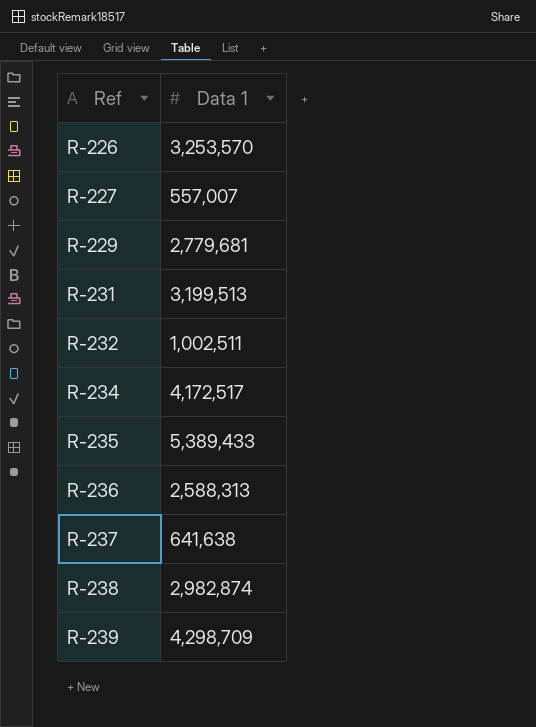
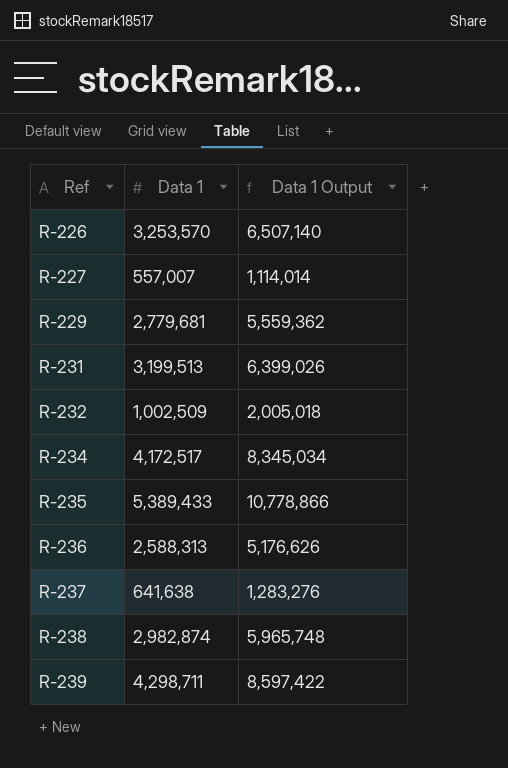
column Data 1 Output | formula: none -> [Data 1] * 2
R-232 | Data 1: 1,002,511 -> 1,002,509
R-239 | Data 1: 4,298,709 -> 4,298,711

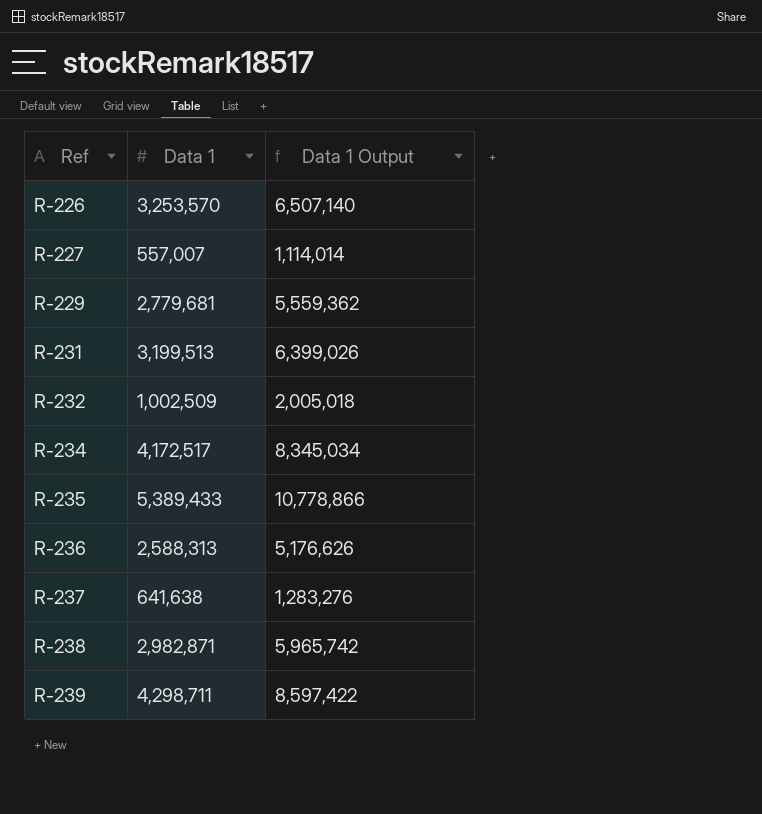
R-238 | Data 1: 2,982,874 -> 2,982,871
R-238 | Data 1 Output: 5,965,748 -> 5,965,742

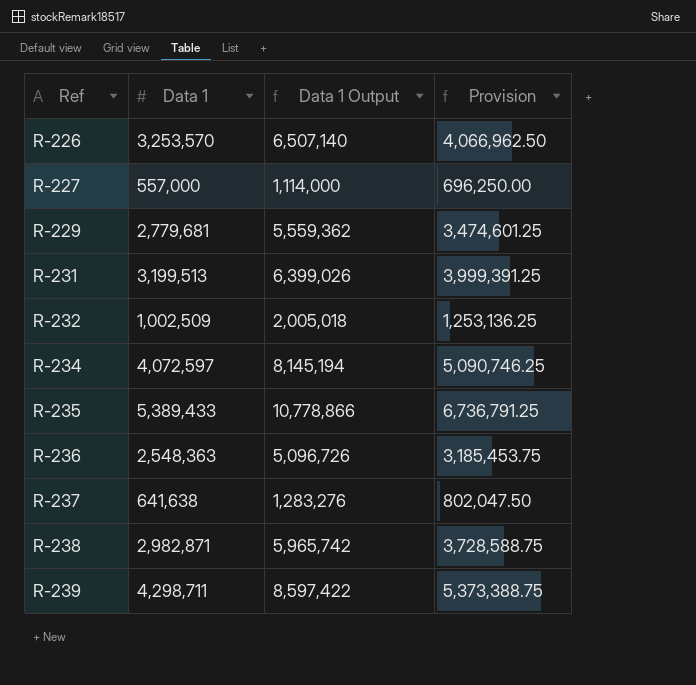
column Provision | formula: none -> [Data 1] * 1.25
R-227 | Data 1: 557,007 -> 557,000
R-227 | Data 1 Output: 1,114,014 -> 1,114,000
R-234 | Data 1: 4,172,517 -> 4,072,597
R-234 | Data 1 Output: 8,345,034 -> 8,145,194
R-236 | Data 1: 2,588,313 -> 2,548,363
R-236 | Data 1 Output: 5,176,626 -> 5,096,726

